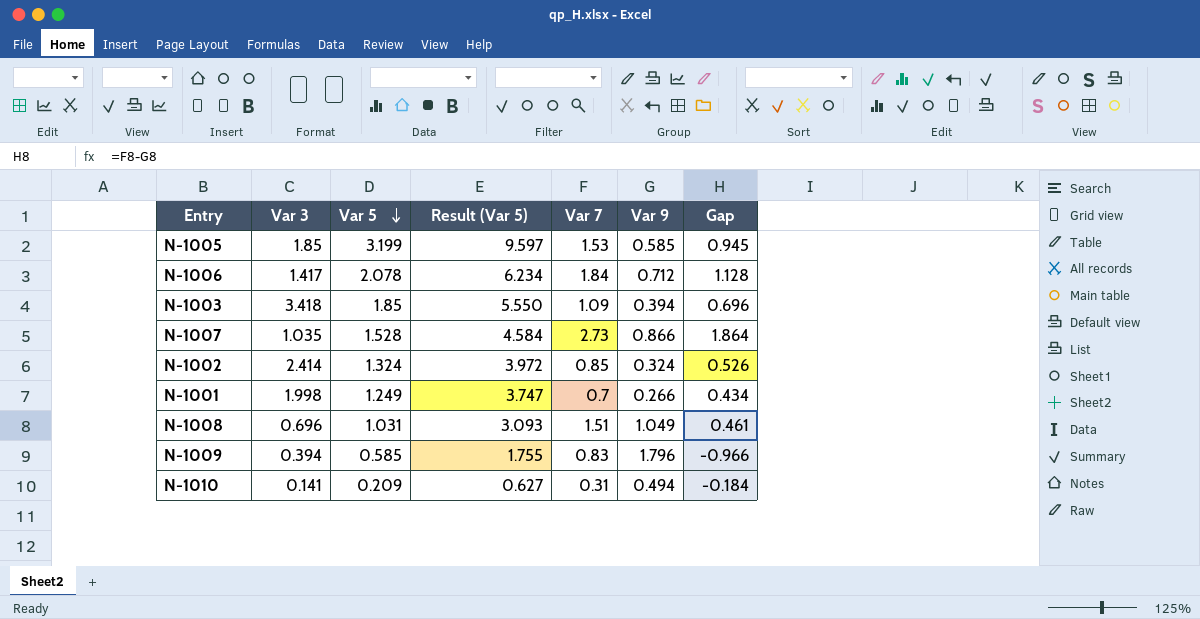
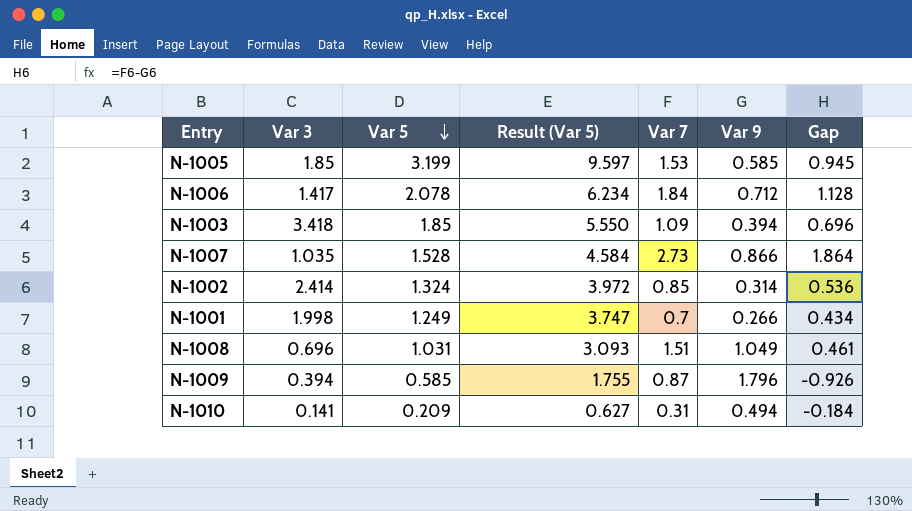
N-1002 | Var 9: 0.324 -> 0.314
N-1002 | Gap: 0.526 -> 0.536
N-1009 | Var 7: 0.83 -> 0.87
N-1009 | Gap: -0.966 -> -0.926

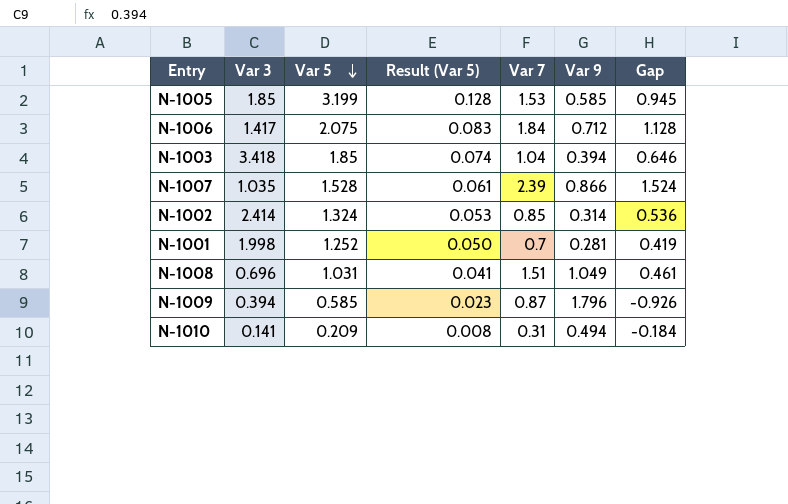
column Result (Var 5) | formula: [Var 5] * 3 -> [Var 5] * 0.04
N-1006 | Var 5: 2.078 -> 2.075
N-1003 | Var 7: 1.09 -> 1.04
N-1003 | Gap: 0.696 -> 0.646
N-1007 | Var 7: 2.73 -> 2.39
N-1007 | Gap: 1.864 -> 1.524
N-1001 | Var 5: 1.249 -> 1.252
N-1001 | Var 9: 0.266 -> 0.281
N-1001 | Gap: 0.434 -> 0.419

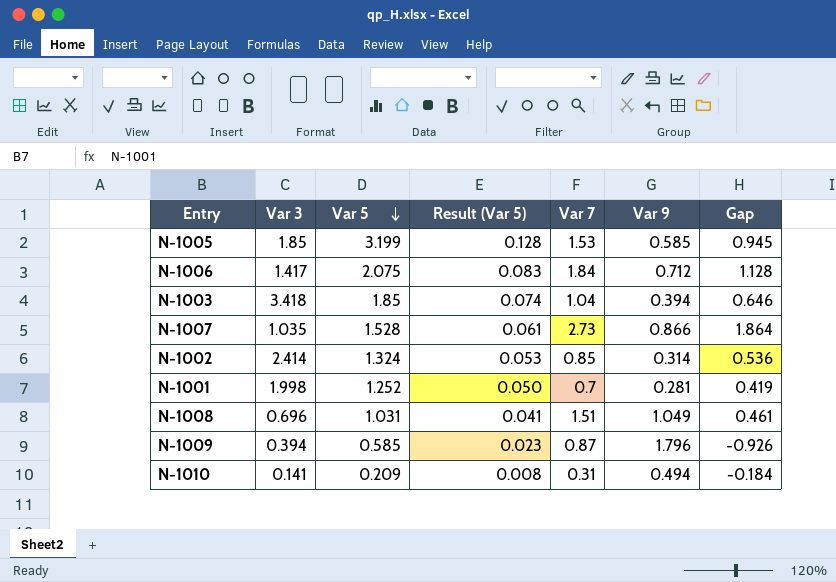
N-1007 | Var 7: 2.39 -> 2.73
N-1007 | Gap: 1.524 -> 1.864

